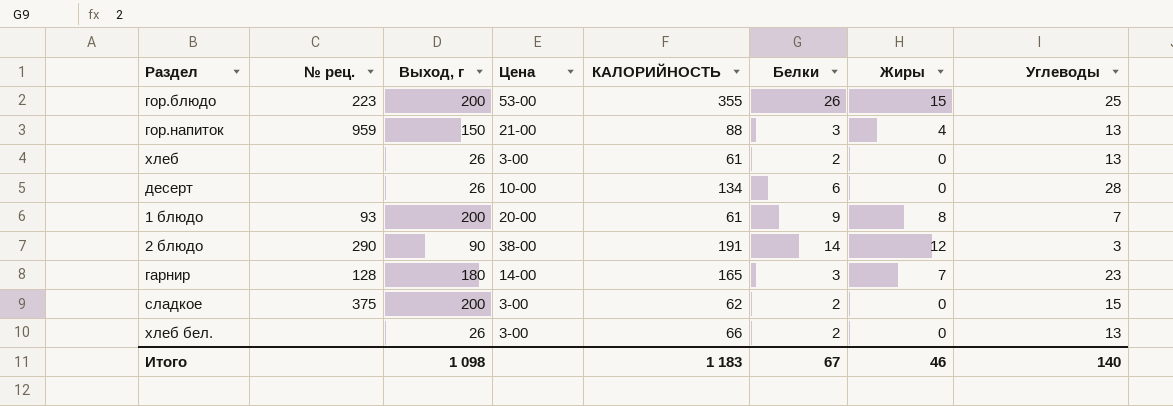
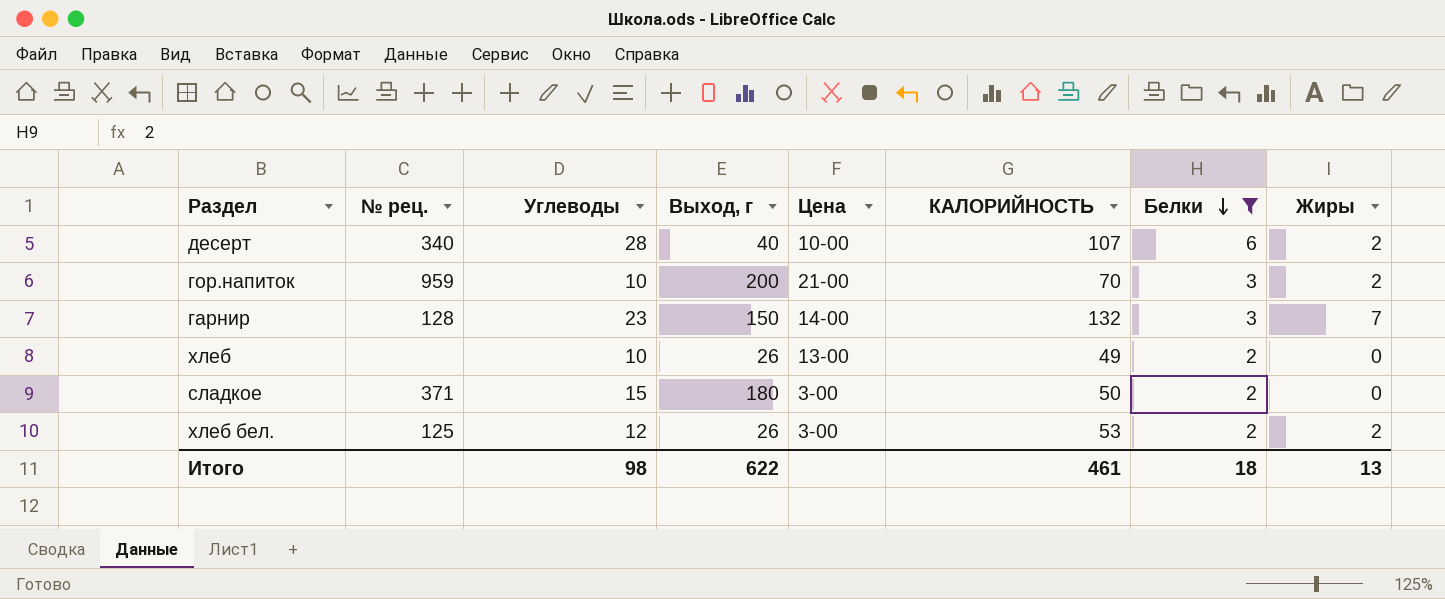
filter: none -> Белки <= 6
row order: none -> Белки descending
column Углеводы | position: 8 -> 3
десерт | № рец.: none -> 340
десерт | Выход, г: 26 -> 40
десерт | КАЛОРИЙНОСТЬ: 134 -> 107
десерт | Жиры: 0 -> 2
гор.напиток | Углеводы: 13 -> 10
гор.напиток | Выход, г: 150 -> 200
гор.напиток | КАЛОРИЙНОСТЬ: 88 -> 70
гор.напиток | Жиры: 4 -> 2
гарнир | Выход, г: 180 -> 150
гарнир | КАЛОРИЙНОСТЬ: 165 -> 132
хлеб | Углеводы: 13 -> 10
хлеб | Цена: 3-00 -> 13-00
хлеб | КАЛОРИЙНОСТЬ: 61 -> 49
сладкое | № рец.: 375 -> 371
сладкое | Выход, г: 200 -> 180
сладкое | КАЛОРИЙНОСТЬ: 62 -> 50
хлеб бел. | № рец.: none -> 125
хлеб бел. | Углеводы: 13 -> 12
хлеб бел. | КАЛОРИЙНОСТЬ: 66 -> 53
хлеб бел. | Жиры: 0 -> 2
Итого | Углеводы: 140 -> 98
Итого | Выход, г: 1 098 -> 622
Итого | КАЛОРИЙНОСТЬ: 1 183 -> 461
Итого | Белки: 67 -> 18
Итого | Жиры: 46 -> 13

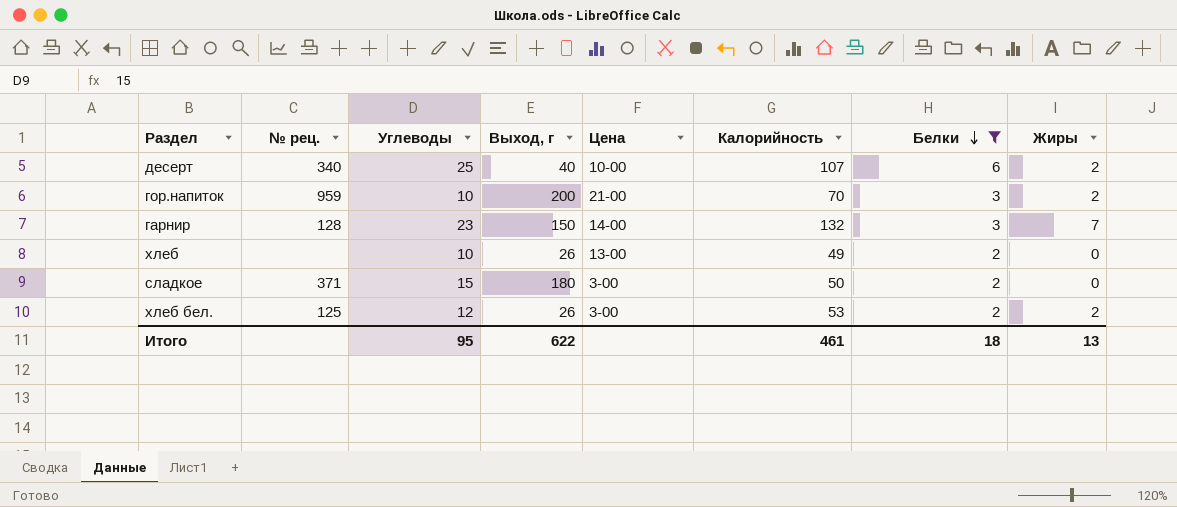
column name: КАЛОРИЙНОСТЬ -> Калорийность
десерт | Углеводы: 28 -> 25
Итого | Углеводы: 98 -> 95

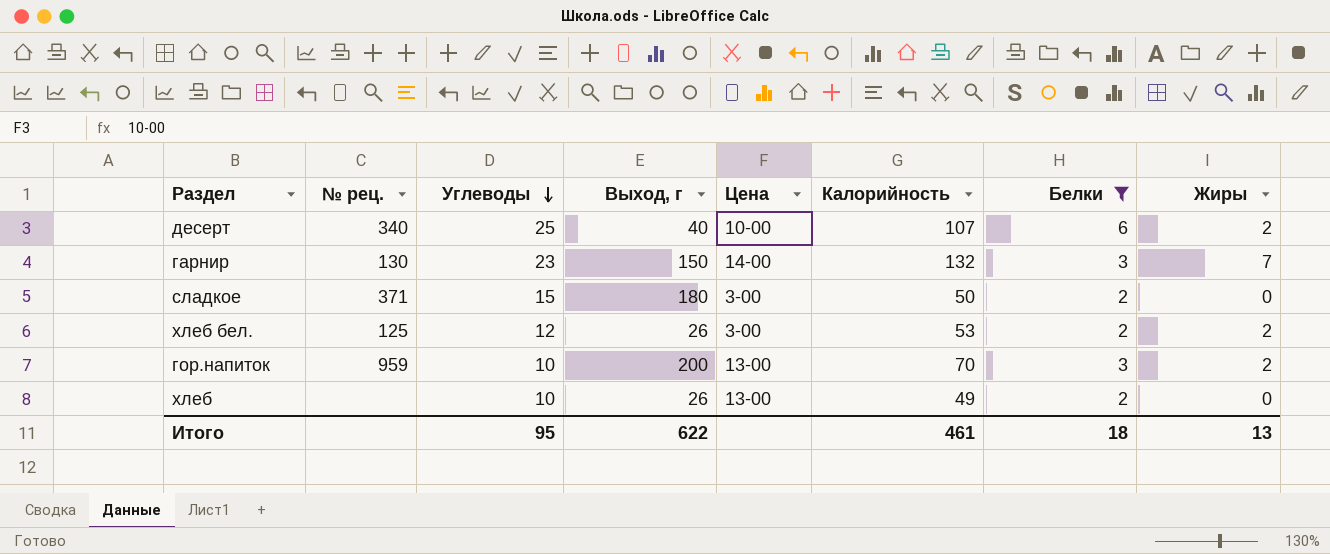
row order: Белки descending -> Углеводы descending
гарнир | № рец.: 128 -> 130
гор.напиток | Цена: 21-00 -> 13-00

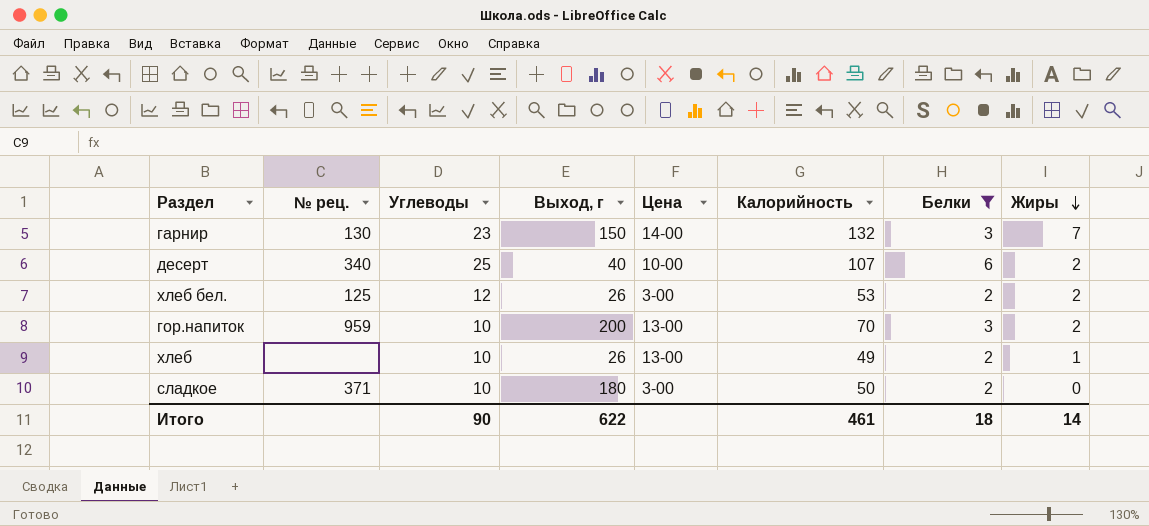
row order: Углеводы descending -> Жиры descending
хлеб | Жиры: 0 -> 1
сладкое | Углеводы: 15 -> 10
Итого | Углеводы: 95 -> 90
Итого | Жиры: 13 -> 14

